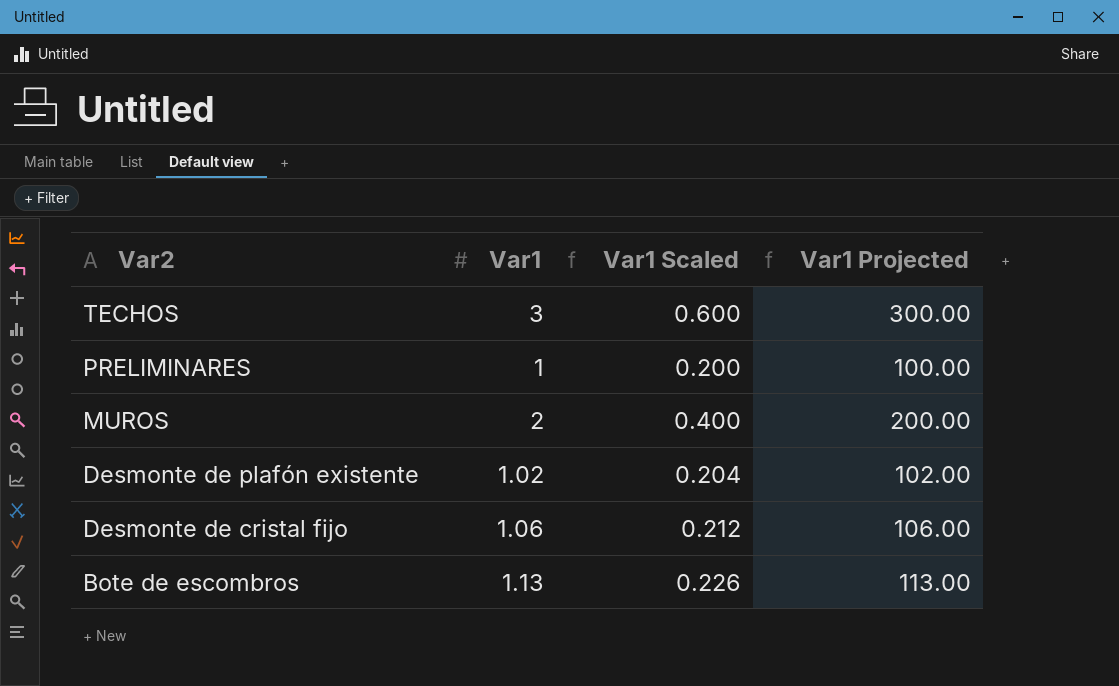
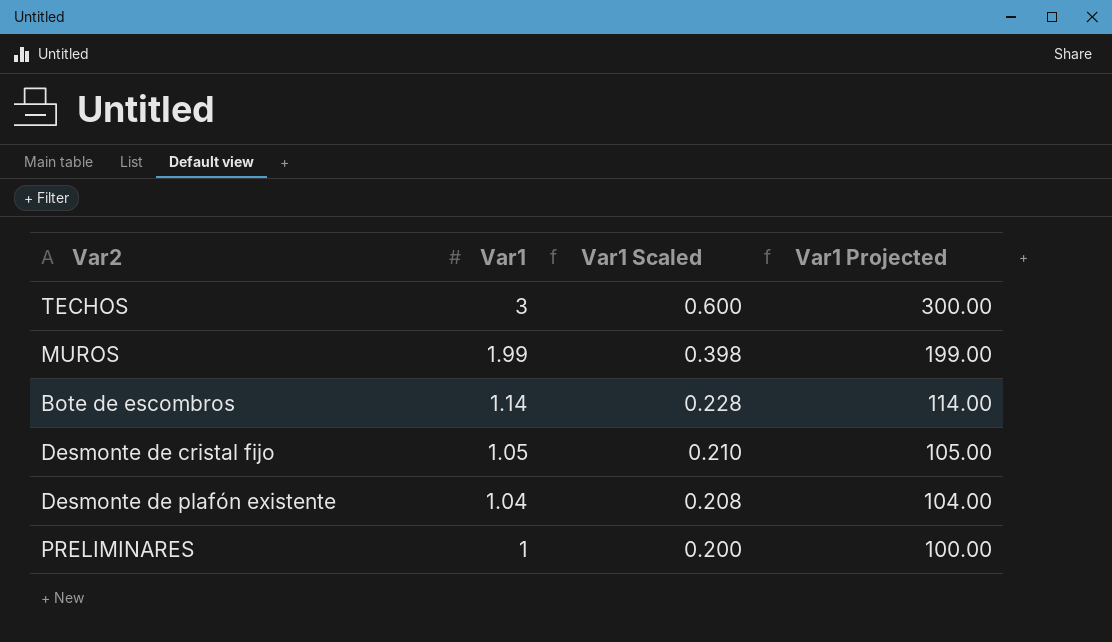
row order: Var2 descending -> Var1 descending
MUROS | Var1: 2 -> 1.99
MUROS | Var1 Scaled: 0.400 -> 0.398
MUROS | Var1 Projected: 200.00 -> 199.00
Bote de escombros | Var1: 1.13 -> 1.14
Bote de escombros | Var1 Scaled: 0.226 -> 0.228
Bote de escombros | Var1 Projected: 113.00 -> 114.00
Desmonte de cristal fijo | Var1: 1.06 -> 1.05
Desmonte de cristal fijo | Var1 Scaled: 0.212 -> 0.210
Desmonte de cristal fijo | Var1 Projected: 106.00 -> 105.00
Desmonte de plafón existente | Var1: 1.02 -> 1.04
Desmonte de plafón existente | Var1 Scaled: 0.204 -> 0.208
Desmonte de plafón existente | Var1 Projected: 102.00 -> 104.00

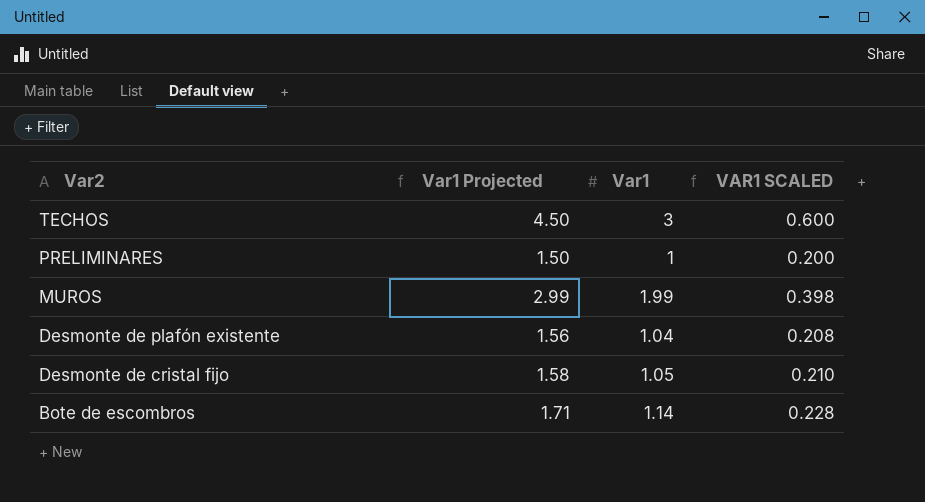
row order: Var1 descending -> Var2 descending
column Var1 Projected | formula: [Var1] * 100 -> [Var1] * 1.5
column Var1 Projected | position: 4 -> 2
column name: Var1 Scaled -> VAR1 SCALED

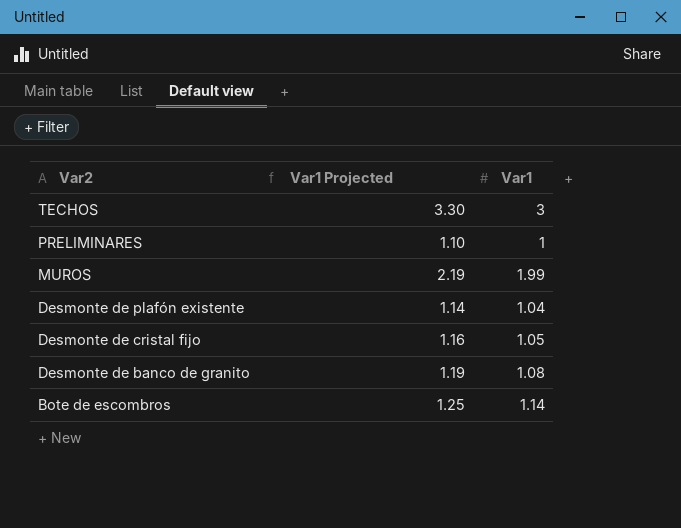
column VAR1 SCALED | formula: [Var1] * 0.2 -> none
column Var1 Projected | formula: [Var1] * 1.5 -> [Var1] * 1.1
row Desmonte de banco de granito: none -> 1.19 | 1.08

